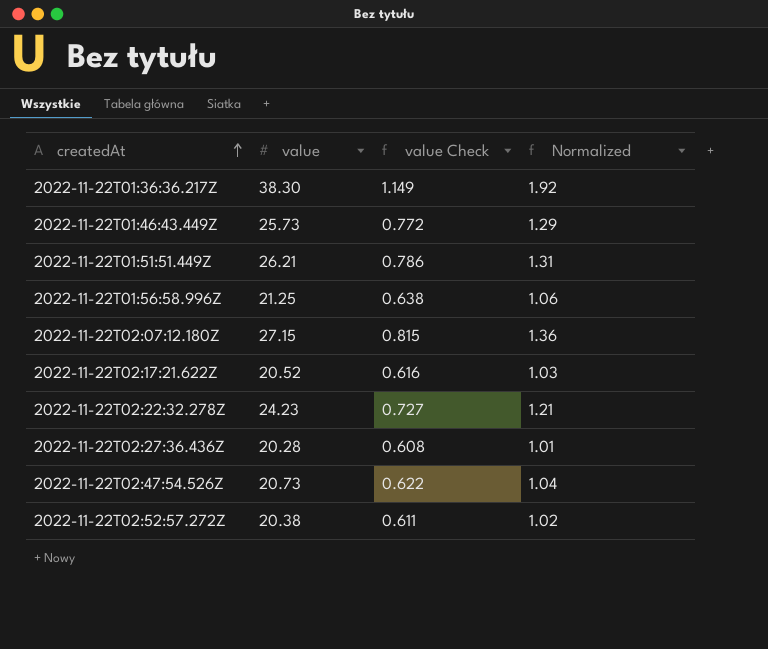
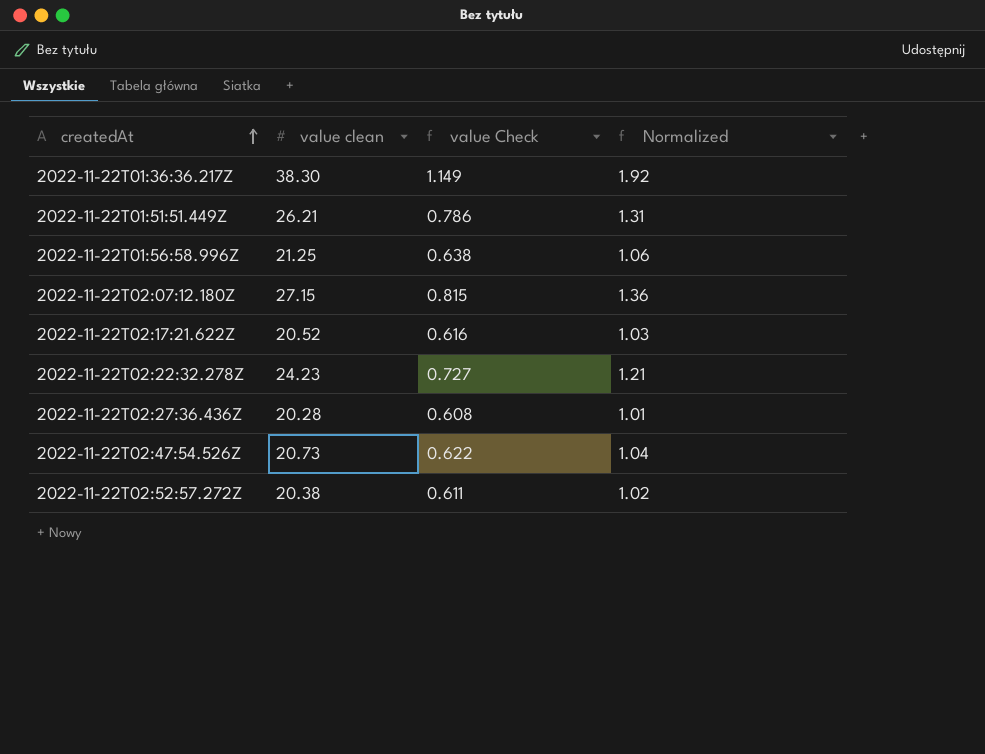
column name: value -> value clean
row 2022-11-22T01:46:43.449Z: 25.73 | 0.772 | 1.29 -> none

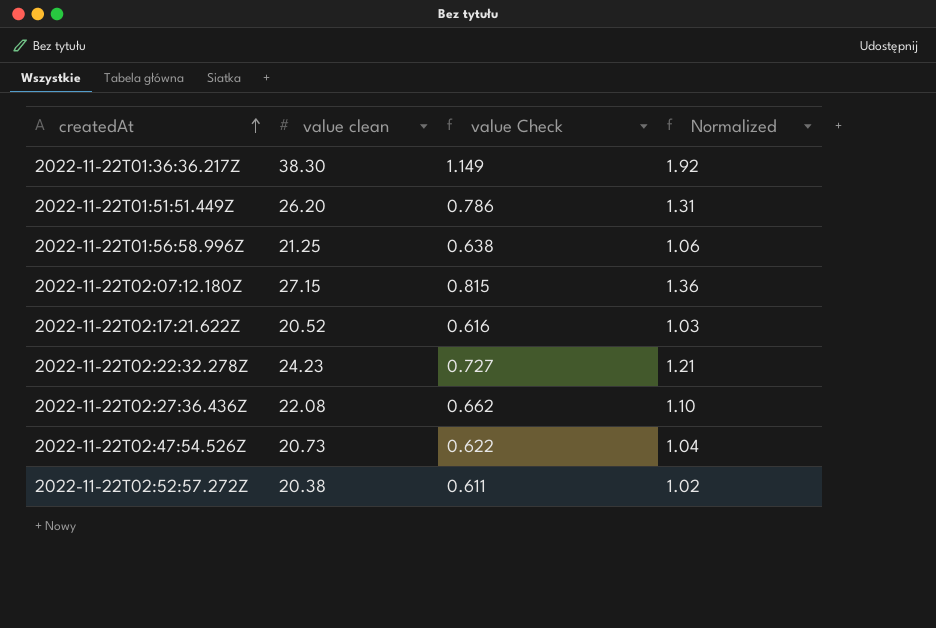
2022-11-22T01:51:51.449Z | value clean: 26.21 -> 26.20
2022-11-22T02:27:36.436Z | value clean: 20.28 -> 22.08
2022-11-22T02:27:36.436Z | value Check: 0.608 -> 0.662
2022-11-22T02:27:36.436Z | Normalized: 1.01 -> 1.10

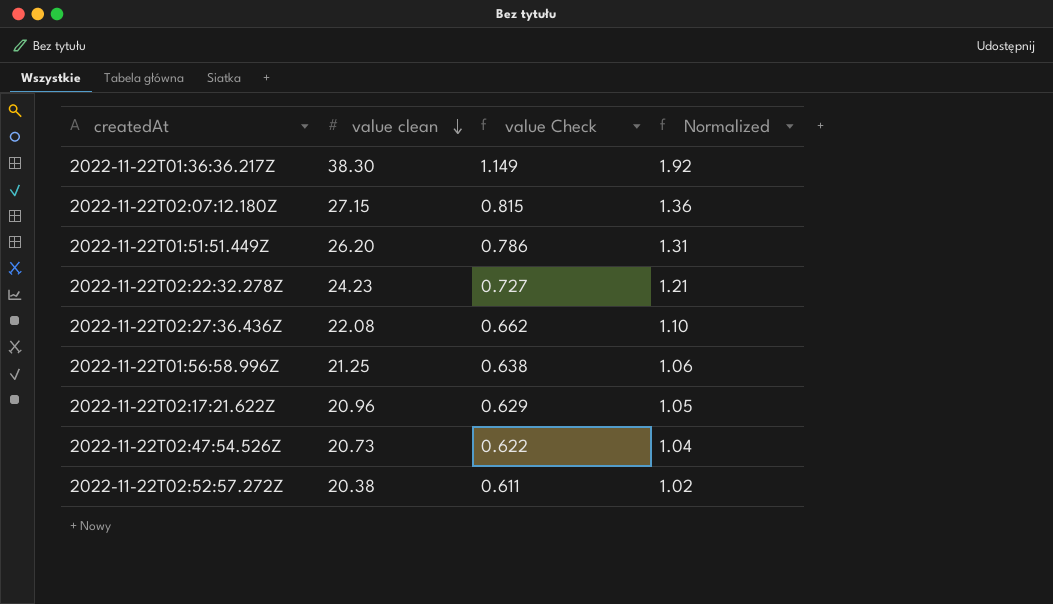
row order: createdAt ascending -> value clean descending
2022-11-22T02:17:21.622Z | value clean: 20.52 -> 20.96
2022-11-22T02:17:21.622Z | value Check: 0.616 -> 0.629
2022-11-22T02:17:21.622Z | Normalized: 1.03 -> 1.05

